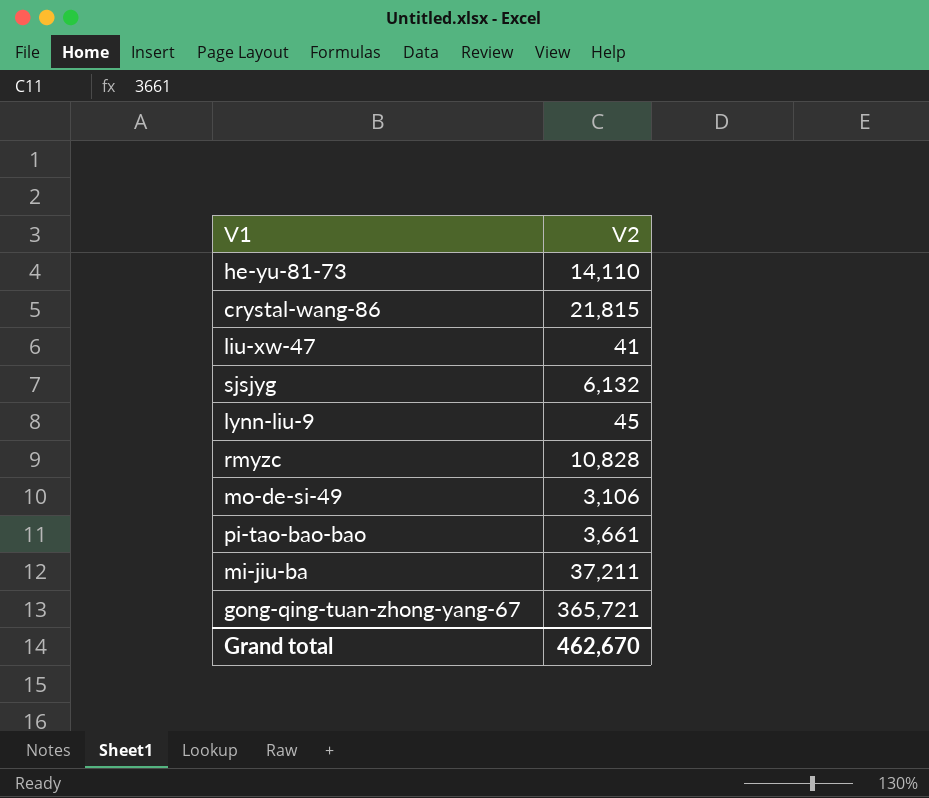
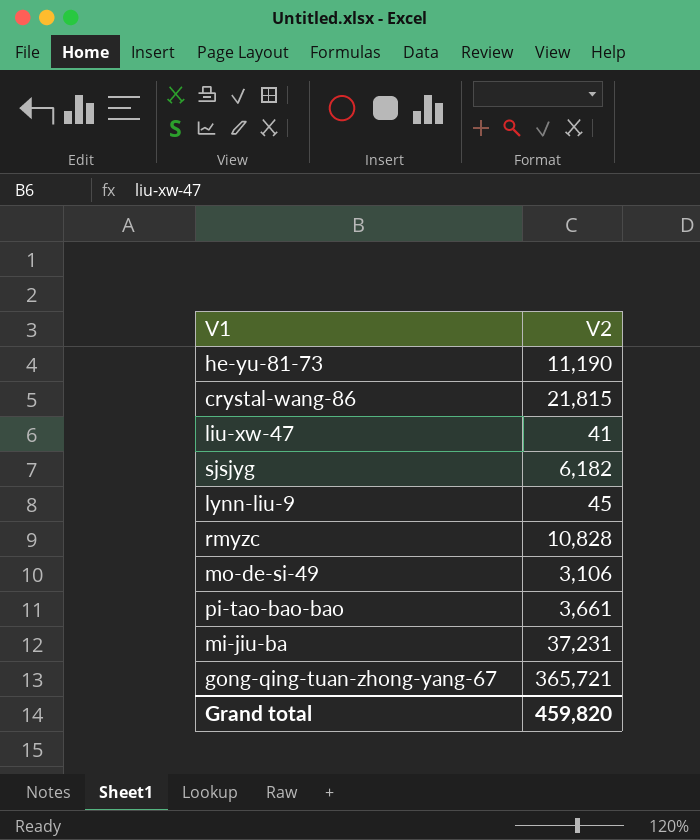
he-yu-81-73 | V2: 14,110 -> 11,190
sjsjyg | V2: 6,132 -> 6,182
mi-jiu-ba | V2: 37,211 -> 37,231
Grand total | V2: 462,670 -> 459,820

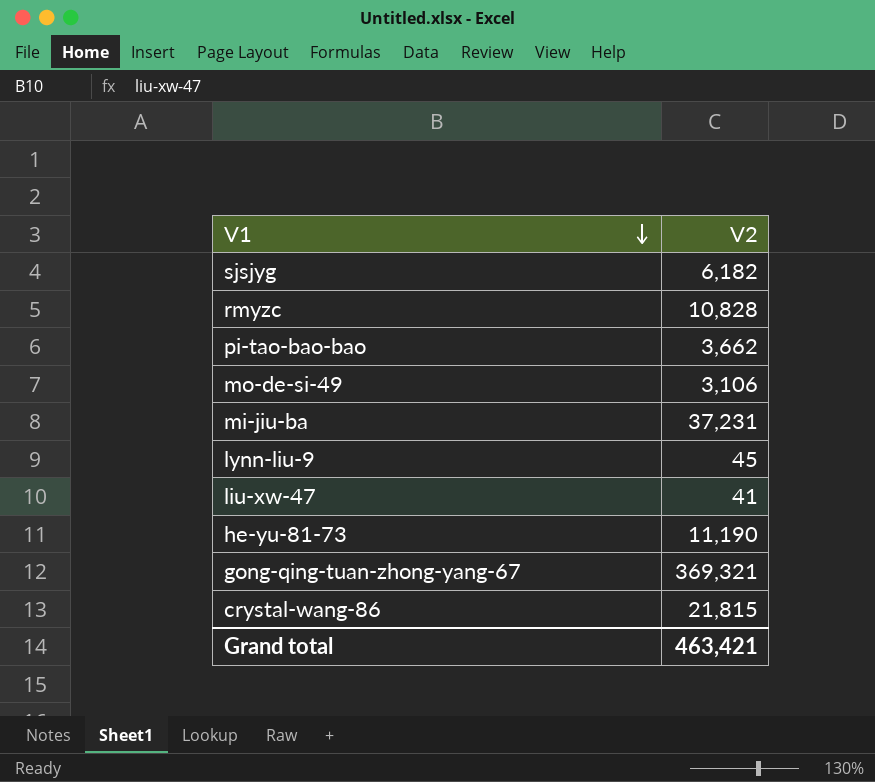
row order: none -> V1 descending
pi-tao-bao-bao | V2: 3,661 -> 3,662
gong-qing-tuan-zhong-yang-67 | V2: 365,721 -> 369,321
Grand total | V2: 459,820 -> 463,421

